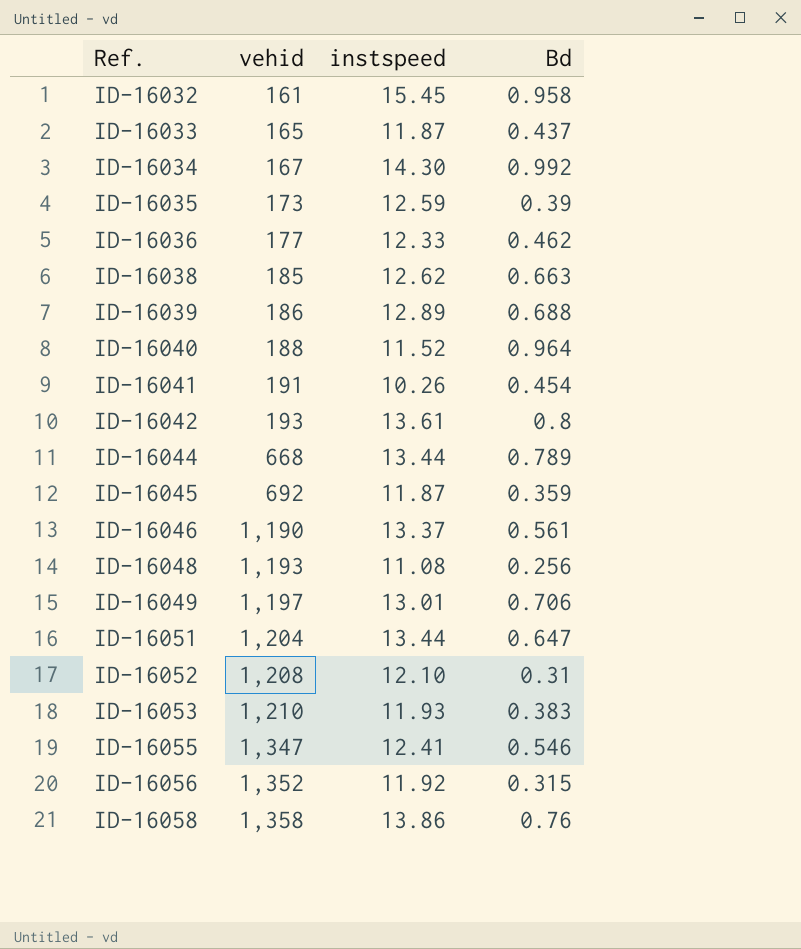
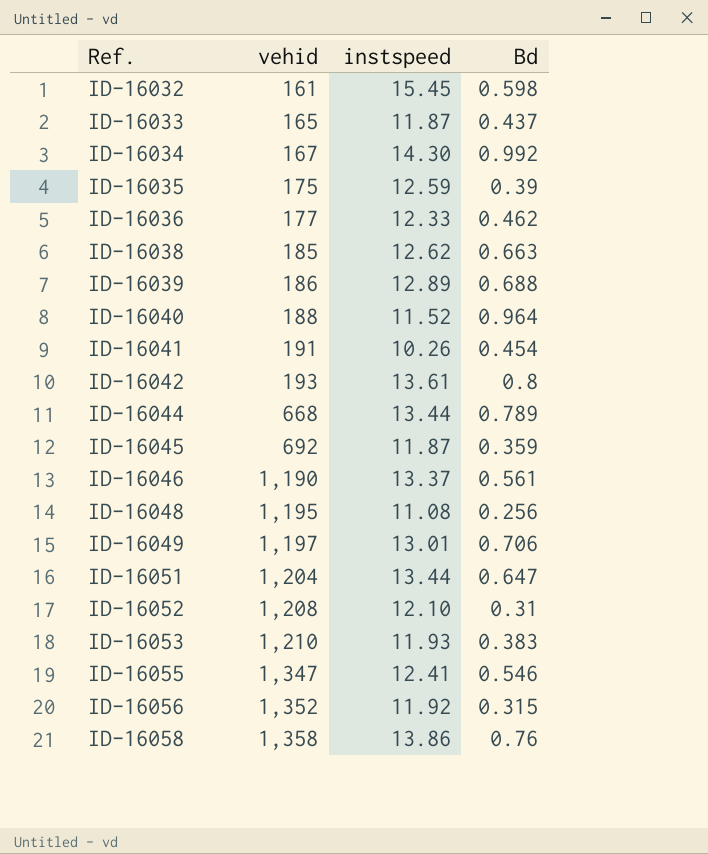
ID-16032 | Bd: 0.958 -> 0.598
ID-16035 | vehid: 173 -> 175
ID-16048 | vehid: 1,193 -> 1,195

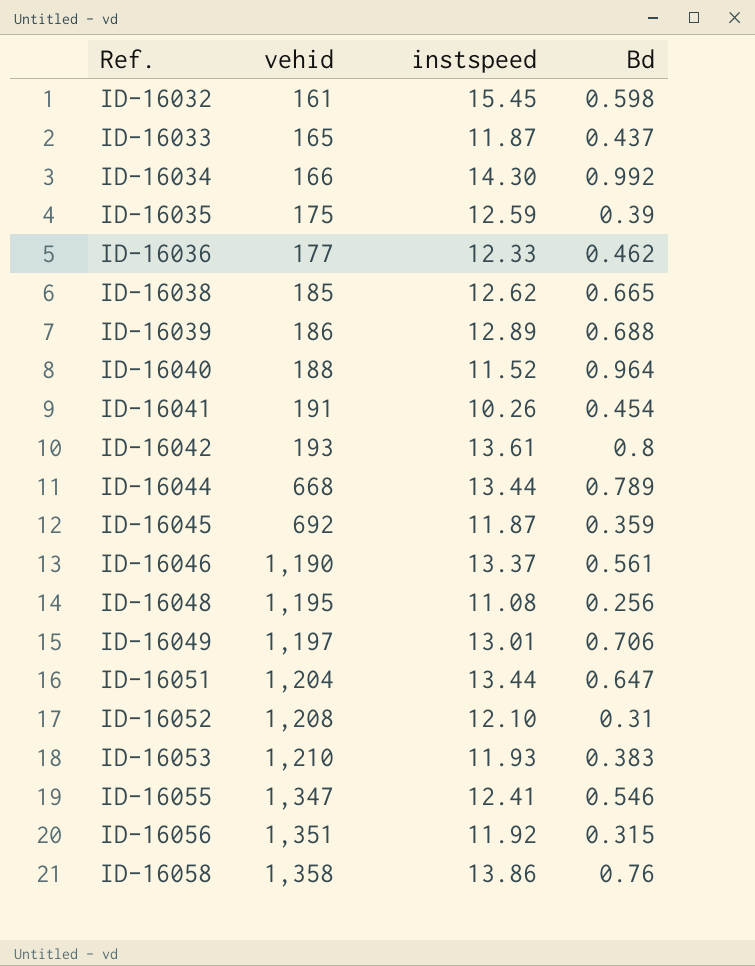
ID-16034 | vehid: 167 -> 166
ID-16038 | Bd: 0.663 -> 0.665
ID-16056 | vehid: 1,352 -> 1,351

